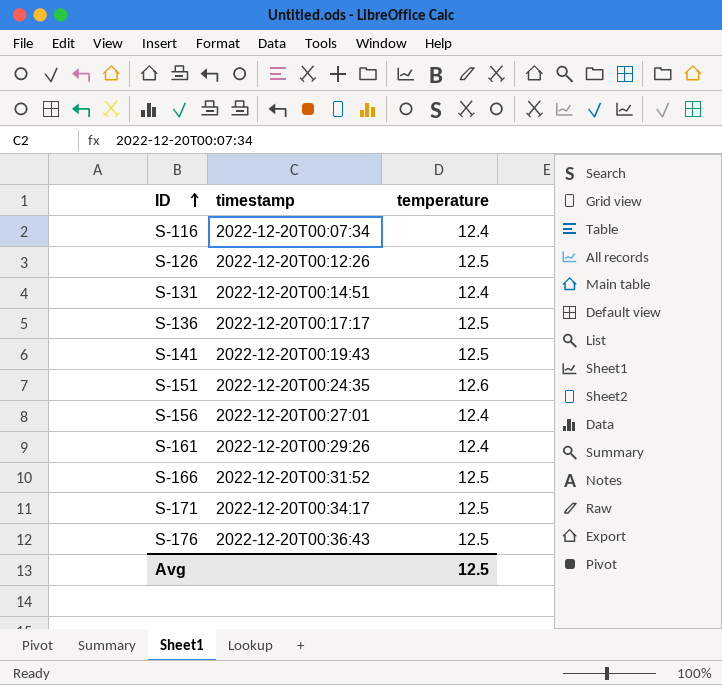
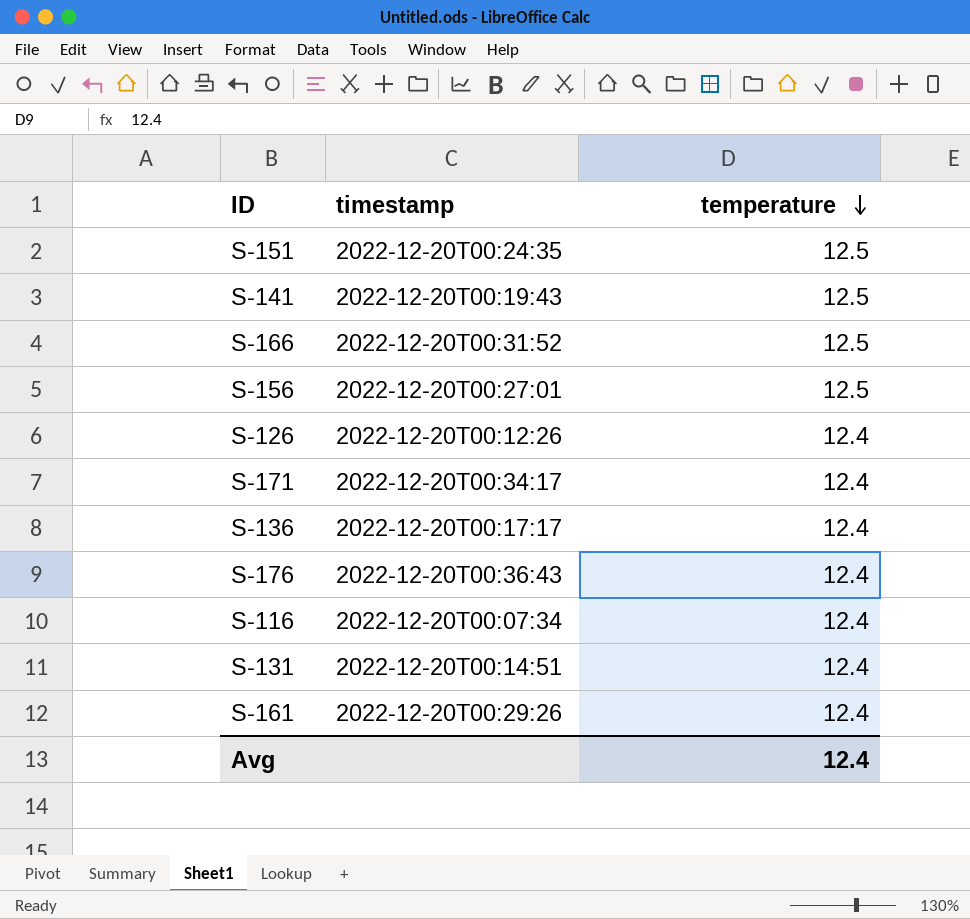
row order: ID ascending -> temperature descending
S-151 | temperature: 12.6 -> 12.5
S-156 | temperature: 12.4 -> 12.5
S-126 | temperature: 12.5 -> 12.4
S-171 | temperature: 12.5 -> 12.4
S-136 | temperature: 12.5 -> 12.4
S-176 | temperature: 12.5 -> 12.4
Avg | temperature: 12.5 -> 12.4

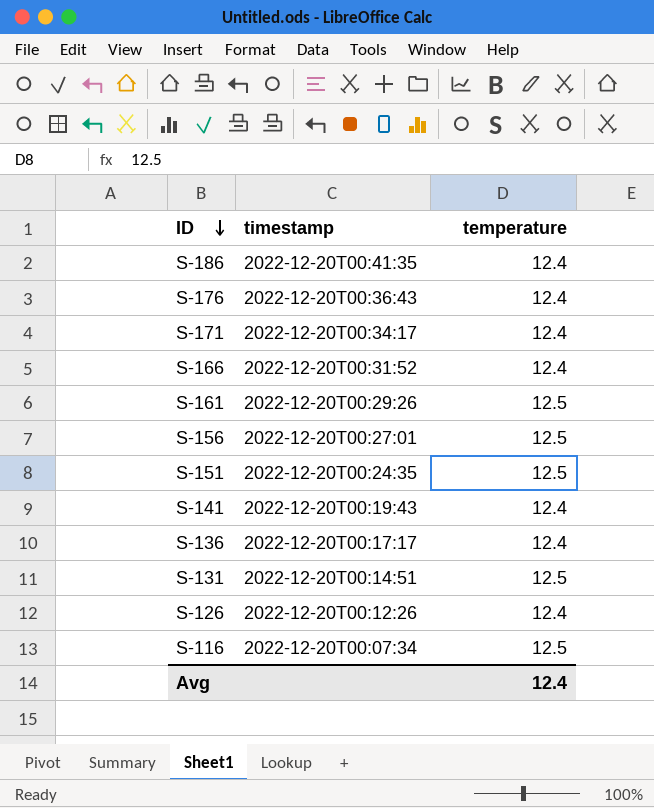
row order: temperature descending -> ID descending
row S-186: none -> 2022-12-20T00:41:35 | 12.4
S-166 | temperature: 12.5 -> 12.4
S-161 | temperature: 12.4 -> 12.5
S-141 | temperature: 12.5 -> 12.4
S-131 | temperature: 12.4 -> 12.5
S-116 | temperature: 12.4 -> 12.5

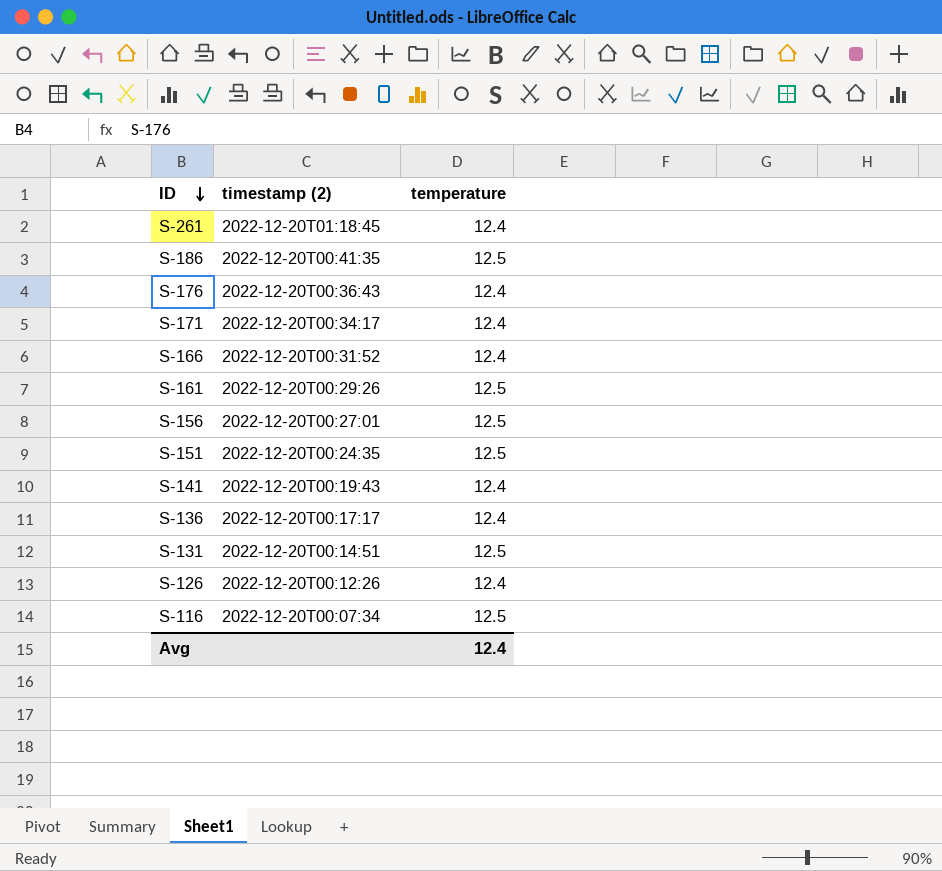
column name: timestamp -> timestamp (2)
row S-261: none -> 2022-12-20T01:18:45 | 12.4
S-186 | temperature: 12.4 -> 12.5

